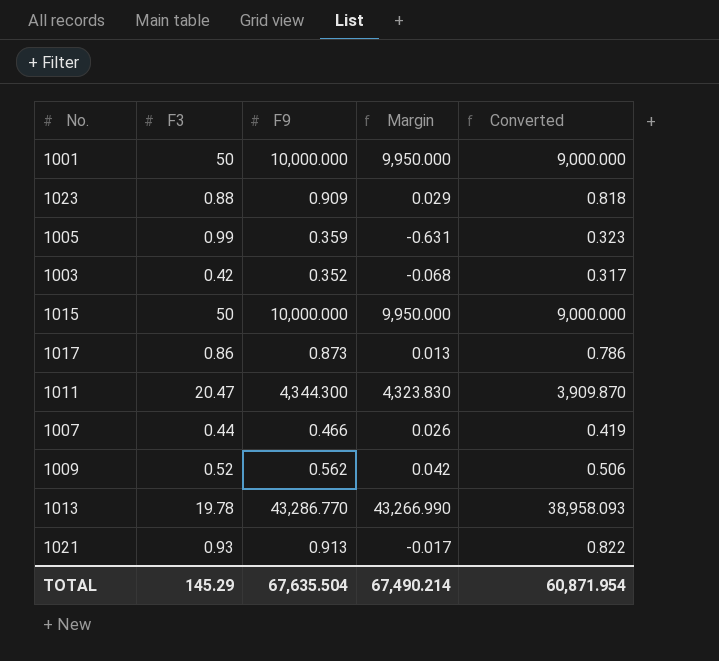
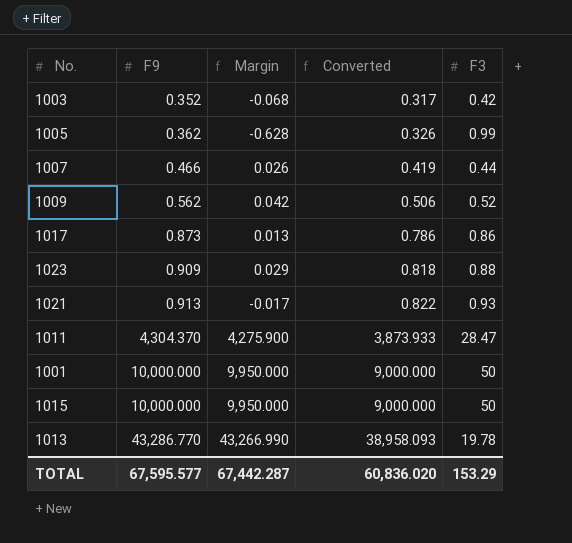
row order: none -> F9 ascending
column F3 | position: 2 -> 5
1005 | F9: 0.359 -> 0.362
1005 | Margin: -0.631 -> -0.628
1005 | Converted: 0.323 -> 0.326
1011 | F9: 4,344.300 -> 4,304.370
1011 | Margin: 4,323.830 -> 4,275.900
1011 | Converted: 3,909.870 -> 3,873.933
1011 | F3: 20.47 -> 28.47
TOTAL | F9: 67,635.504 -> 67,595.577
TOTAL | Margin: 67,490.214 -> 67,442.287
TOTAL | Converted: 60,871.954 -> 60,836.020
TOTAL | F3: 145.29 -> 153.29

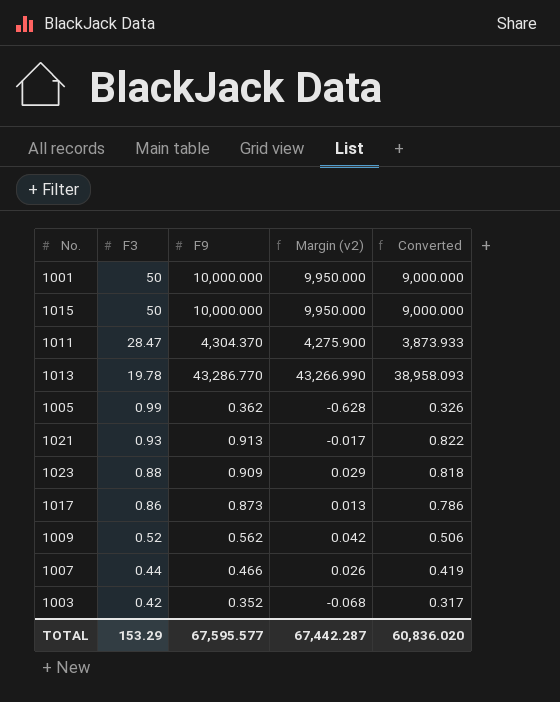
row order: F9 ascending -> F3 descending
column F3 | position: 5 -> 2
column name: Margin -> Margin (v2)

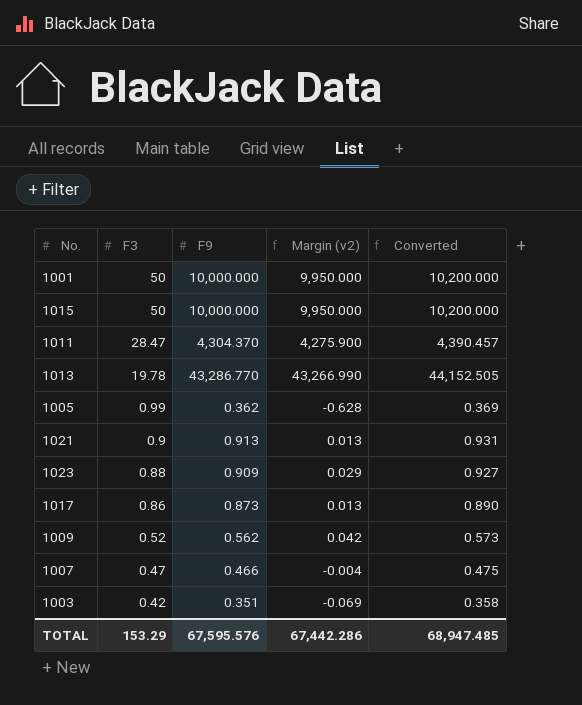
column Converted | formula: [F9] * 0.9 -> [F9] * 1.02
1021 | F3: 0.93 -> 0.9
1021 | Margin (v2): -0.017 -> 0.013
1007 | F3: 0.44 -> 0.47
1007 | Margin (v2): 0.026 -> -0.004
1003 | F9: 0.352 -> 0.351
1003 | Margin (v2): -0.068 -> -0.069
TOTAL | F9: 67,595.577 -> 67,595.576
TOTAL | Margin (v2): 67,442.287 -> 67,442.286
TOTAL | Converted: 60,836.020 -> 68,947.485

